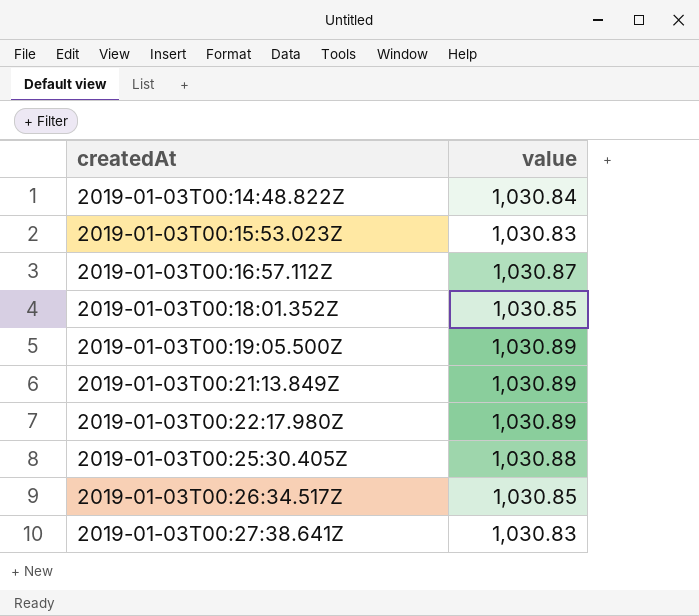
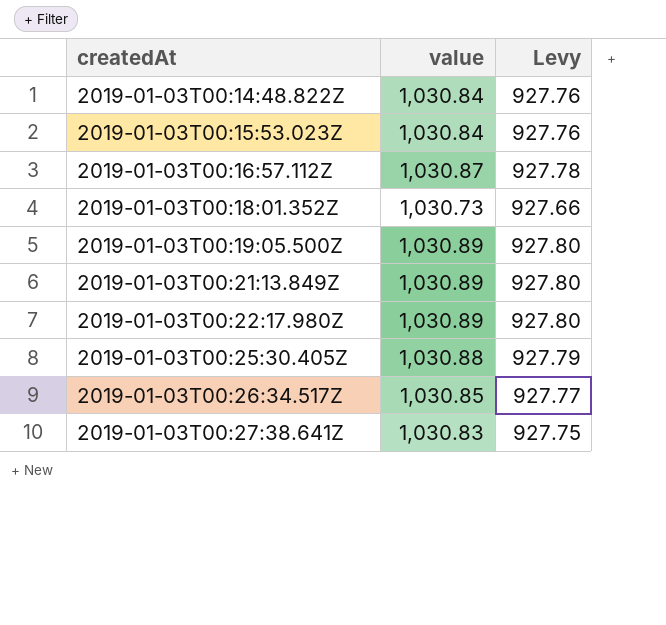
column Levy | formula: none -> [value] * 0.9
2019-01-03T00:15:53.023Z | value: 1,030.83 -> 1,030.84
2019-01-03T00:18:01.352Z | value: 1,030.85 -> 1,030.73

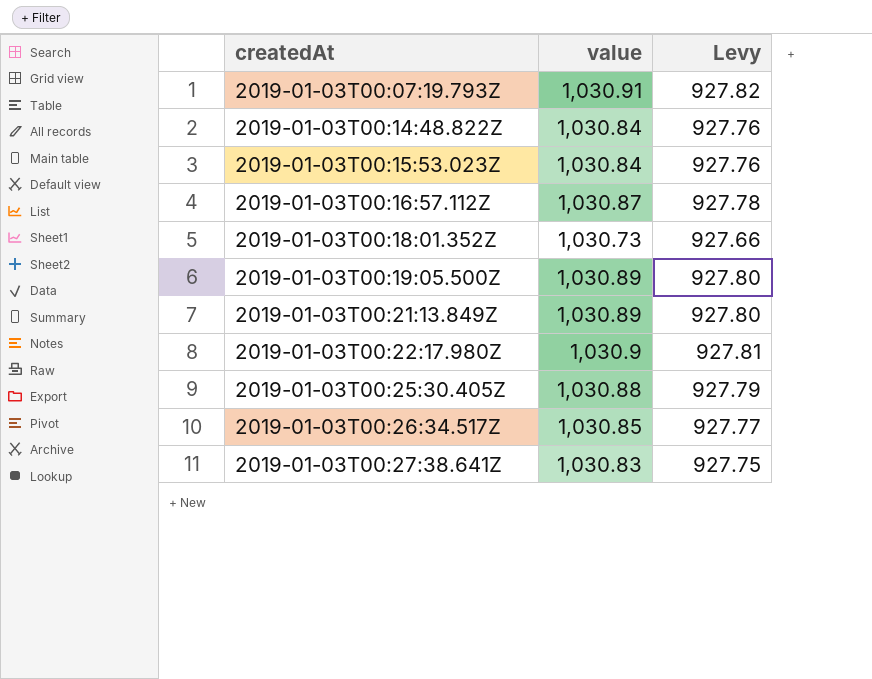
row 2019-01-03T00:07:19.793Z: none -> 1,030.91 | 927.82
2019-01-03T00:22:17.980Z | value: 1,030.89 -> 1,030.9
2019-01-03T00:22:17.980Z | Levy: 927.80 -> 927.81

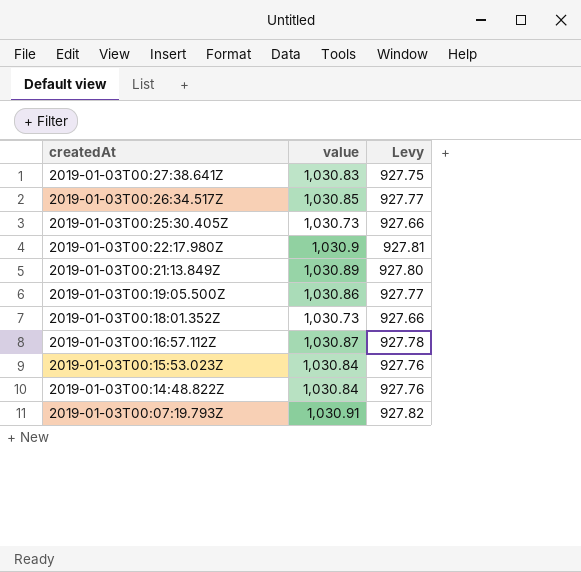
row order: createdAt ascending -> createdAt descending
2019-01-03T00:25:30.405Z | value: 1,030.88 -> 1,030.73
2019-01-03T00:25:30.405Z | Levy: 927.79 -> 927.66
2019-01-03T00:19:05.500Z | value: 1,030.89 -> 1,030.86
2019-01-03T00:19:05.500Z | Levy: 927.80 -> 927.77

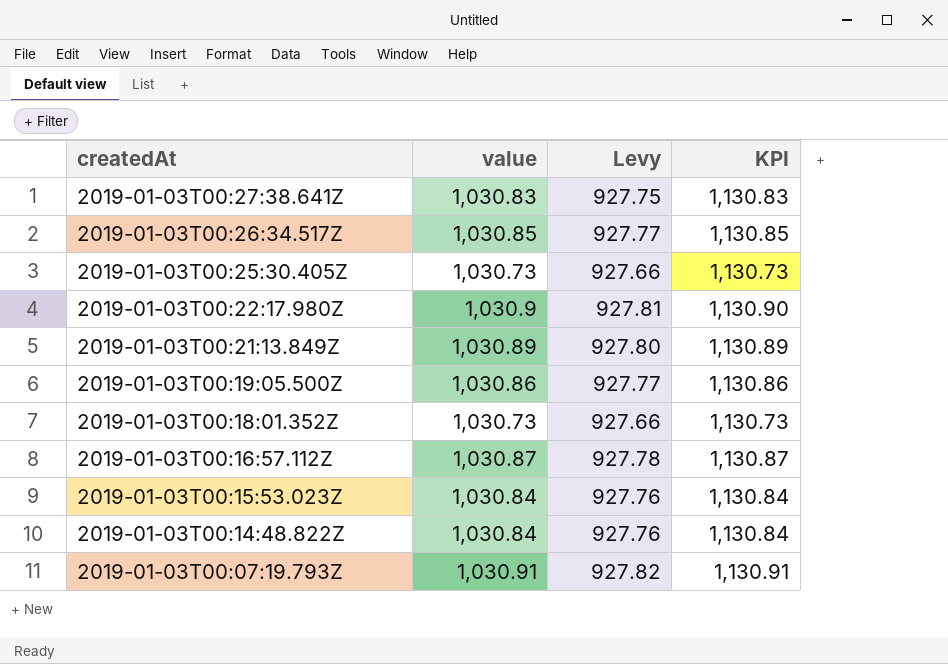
column KPI | formula: none -> [value] + 100

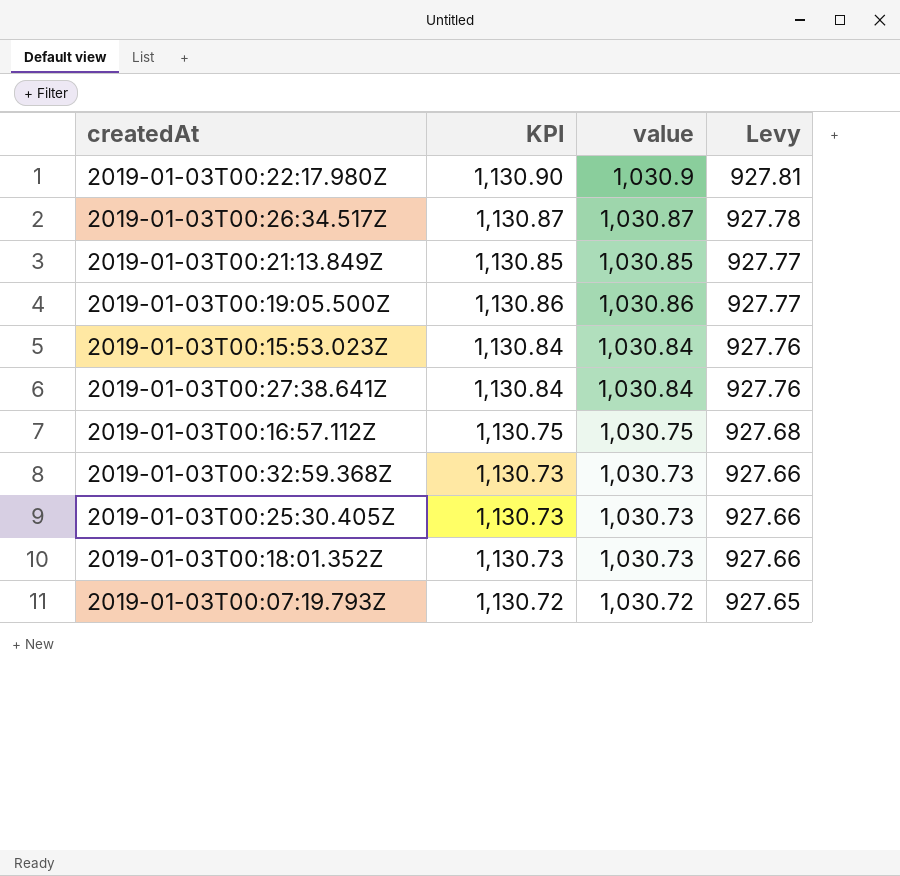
row order: createdAt descending -> Levy descending
column KPI | position: 4 -> 2
row 2019-01-03T00:14:48.822Z: 1,030.84 | 927.76 | 1,130.84 -> none
2019-01-03T00:26:34.517Z | KPI: 1,130.85 -> 1,130.87
2019-01-03T00:26:34.517Z | value: 1,030.85 -> 1,030.87
2019-01-03T00:26:34.517Z | Levy: 927.77 -> 927.78
2019-01-03T00:21:13.849Z | KPI: 1,130.89 -> 1,130.85
2019-01-03T00:21:13.849Z | value: 1,030.89 -> 1,030.85
2019-01-03T00:21:13.849Z | Levy: 927.80 -> 927.77
2019-01-03T00:27:38.641Z | KPI: 1,130.83 -> 1,130.84
2019-01-03T00:27:38.641Z | value: 1,030.83 -> 1,030.84
2019-01-03T00:27:38.641Z | Levy: 927.75 -> 927.76
2019-01-03T00:16:57.112Z | KPI: 1,130.87 -> 1,130.75
2019-01-03T00:16:57.112Z | value: 1,030.87 -> 1,030.75
2019-01-03T00:16:57.112Z | Levy: 927.78 -> 927.68
row 2019-01-03T00:32:59.368Z: none -> 1,130.73 | 1,030.73 | 927.66
2019-01-03T00:07:19.793Z | KPI: 1,130.91 -> 1,130.72
2019-01-03T00:07:19.793Z | value: 1,030.91 -> 1,030.72
2019-01-03T00:07:19.793Z | Levy: 927.82 -> 927.65

